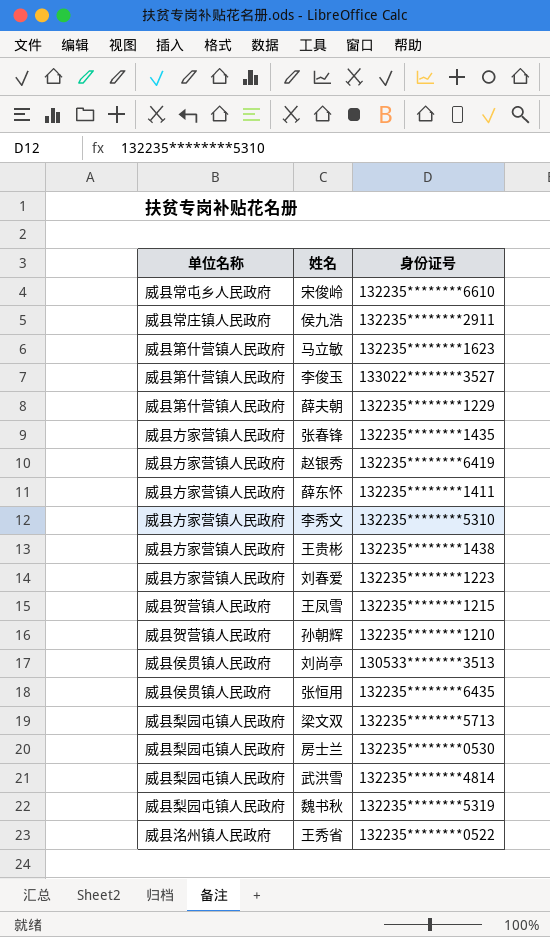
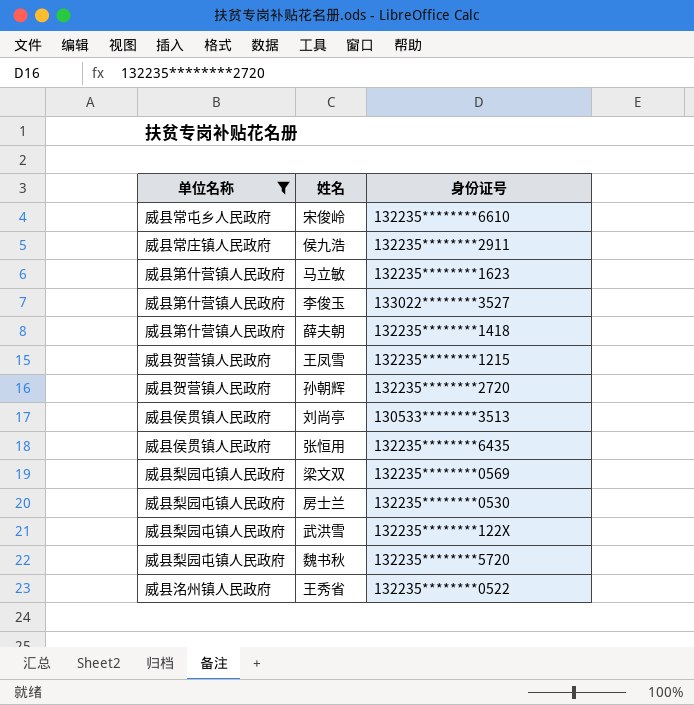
filter: none -> 单位名称 != 威县方家营镇人民政府
薛夫朝 | 身份证号: 132235********1229 -> 132235********1418
孙朝辉 | 身份证号: 132235********1210 -> 132235********2720
梁文双 | 身份证号: 132235********5713 -> 132235********0569
武洪雪 | 身份证号: 132235********4814 -> 132235********122X
魏书秋 | 身份证号: 132235********5319 -> 132235********5720

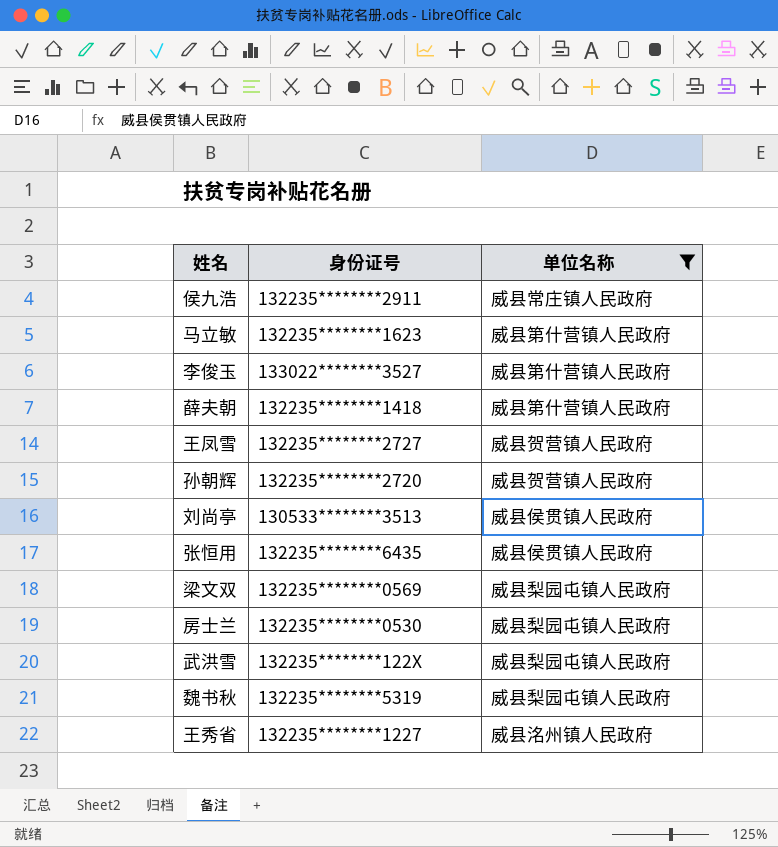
column 单位名称 | position: 1 -> 3
row 宋俊岭: 威县常屯乡人民政府 | 132235********6610 -> none
王凤雪 | 身份证号: 132235********1215 -> 132235********2727
魏书秋 | 身份证号: 132235********5720 -> 132235********5319
王秀省 | 身份证号: 132235********0522 -> 132235********1227

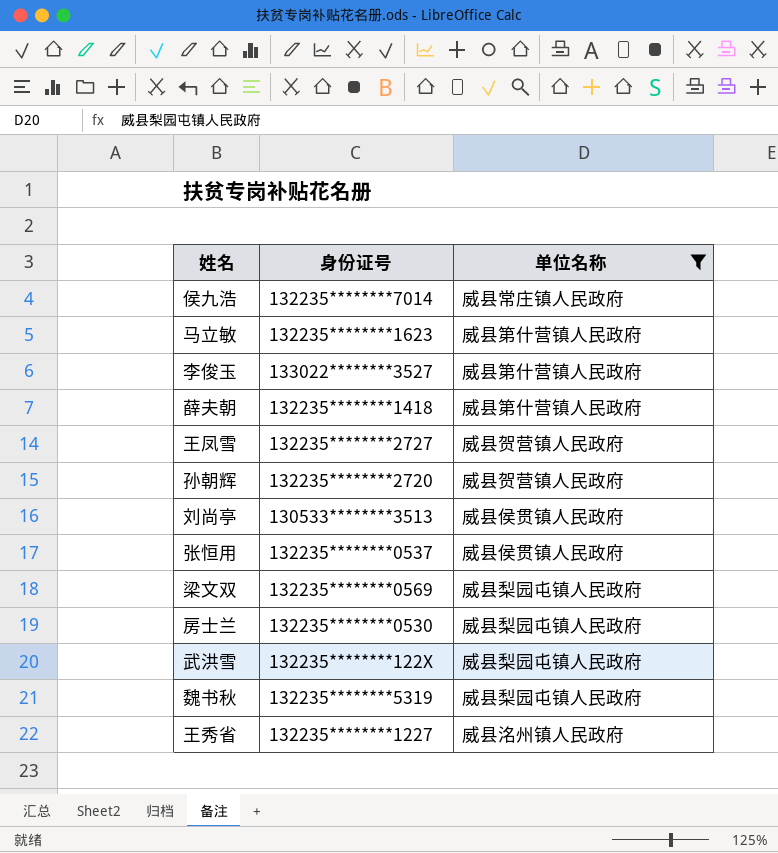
侯九浩 | 身份证号: 132235********2911 -> 132235********7014
张恒用 | 身份证号: 132235********6435 -> 132235********0537

